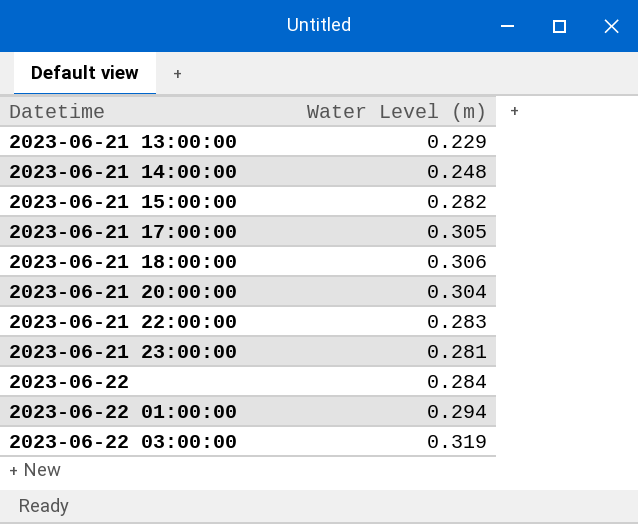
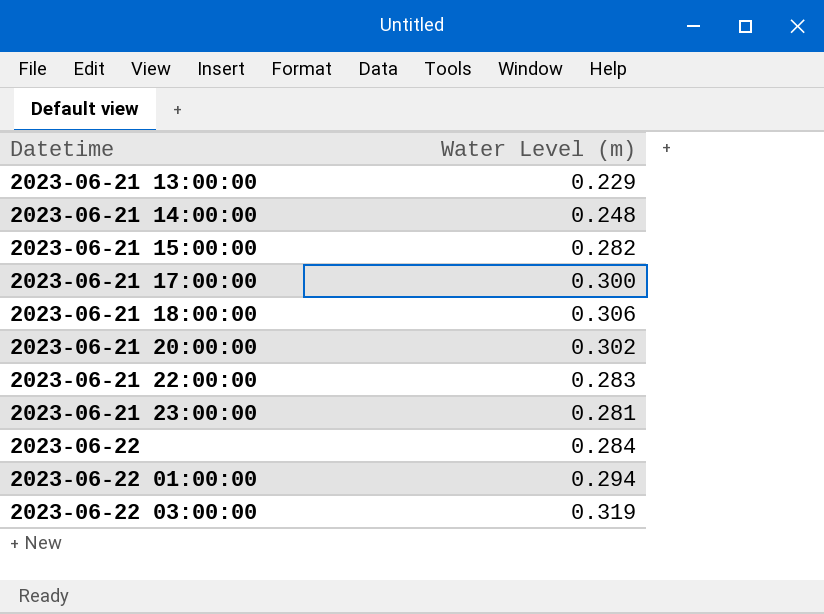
2023-06-21 17:00:00 | Water Level (m): 0.305 -> 0.300
2023-06-21 20:00:00 | Water Level (m): 0.304 -> 0.302

